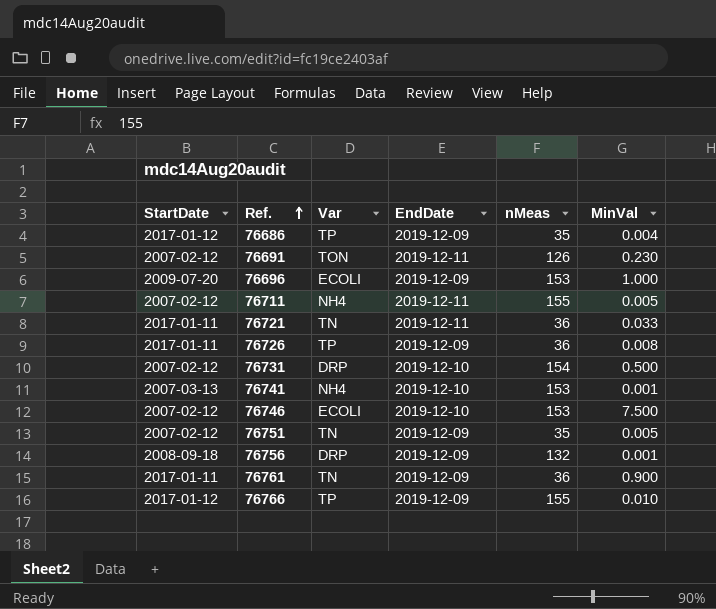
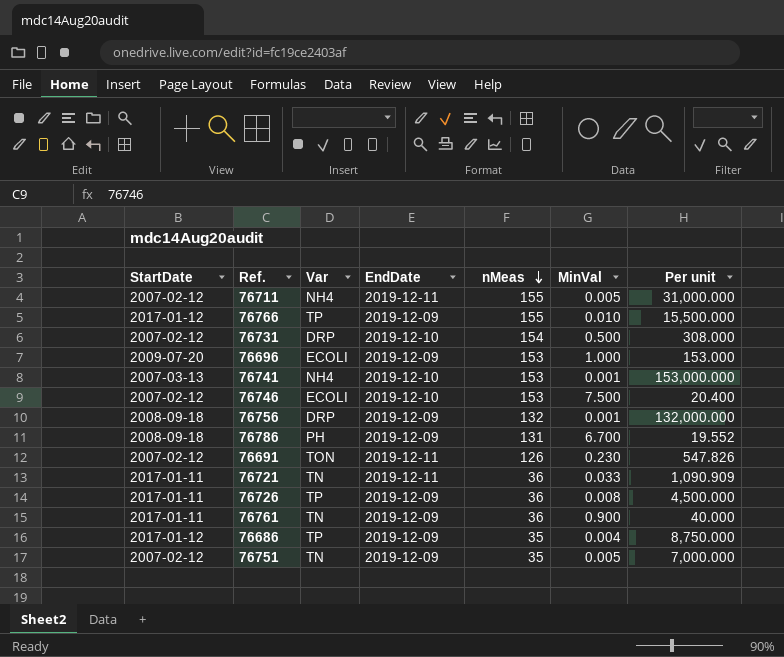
row order: Ref. ascending -> nMeas descending
column Per unit | formula: none -> [nMeas] / [MinVal]
row 76786: none -> 2008-09-18 | PH | 2019-12-09 | 131 | 6.700 | 19.552

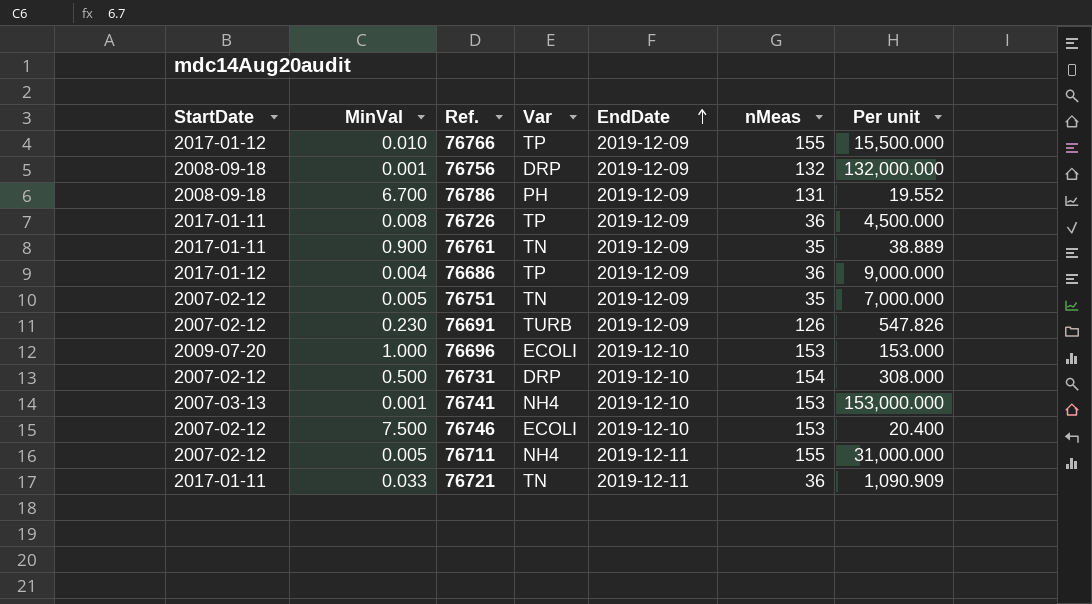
row order: nMeas descending -> EndDate ascending
column MinVal | position: 6 -> 2
76761 | nMeas: 36 -> 35
76761 | Per unit: 40.000 -> 38.889
76686 | nMeas: 35 -> 36
76686 | Per unit: 8,750.000 -> 9,000.000
76691 | Var: TON -> TURB
76691 | EndDate: 2019-12-11 -> 2019-12-09
76696 | EndDate: 2019-12-09 -> 2019-12-10

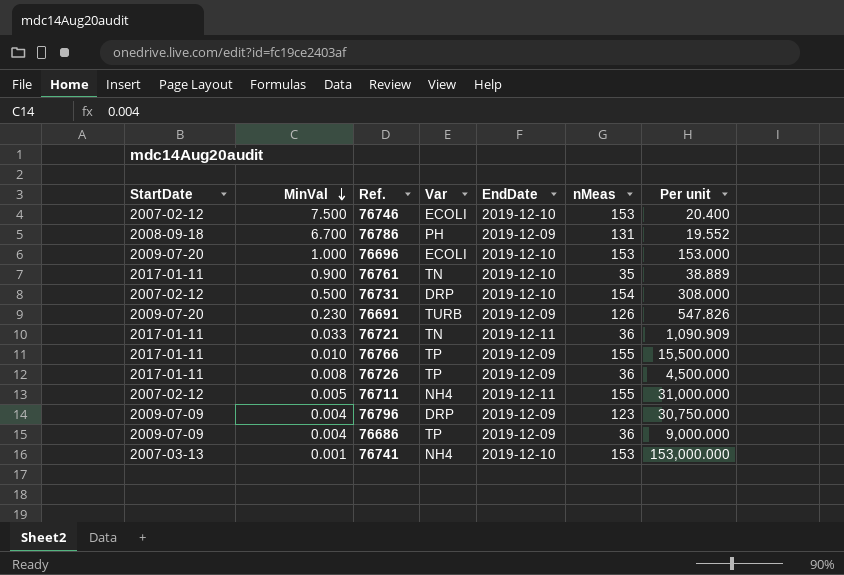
row order: EndDate ascending -> MinVal descending
row 76756: 2008-09-18 | 0.001 | DRP | 2019-12-09 | 132 | 132,000.000 -> none
row 76751: 2007-02-12 | 0.005 | TN | 2019-12-09 | 35 | 7,000.000 -> none
76761 | EndDate: 2019-12-09 -> 2019-12-10
76691 | StartDate: 2007-02-12 -> 2009-07-20
76766 | StartDate: 2017-01-12 -> 2017-01-11
row 76796: none -> 2009-07-09 | 0.004 | DRP | 2019-12-09 | 123 | 30,750.000
76686 | StartDate: 2017-01-12 -> 2009-07-09

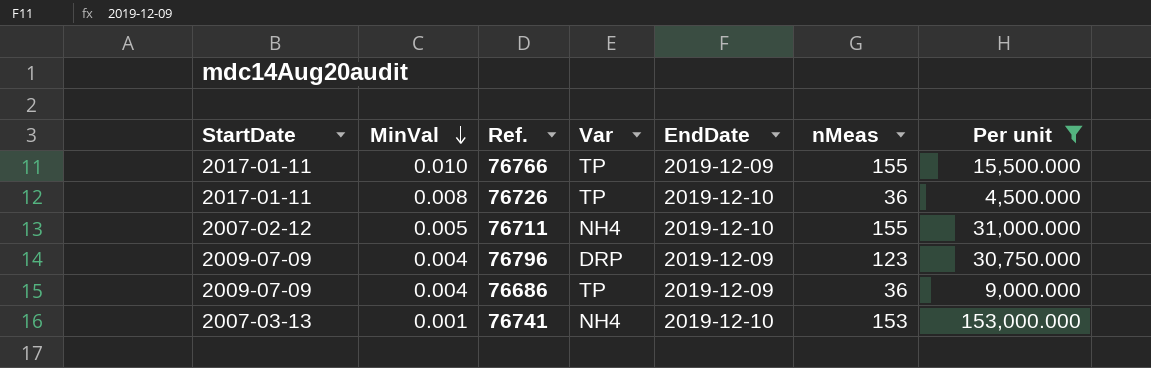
filter: none -> Per unit >= 4,500.000
76726 | EndDate: 2019-12-09 -> 2019-12-10
76711 | EndDate: 2019-12-11 -> 2019-12-10

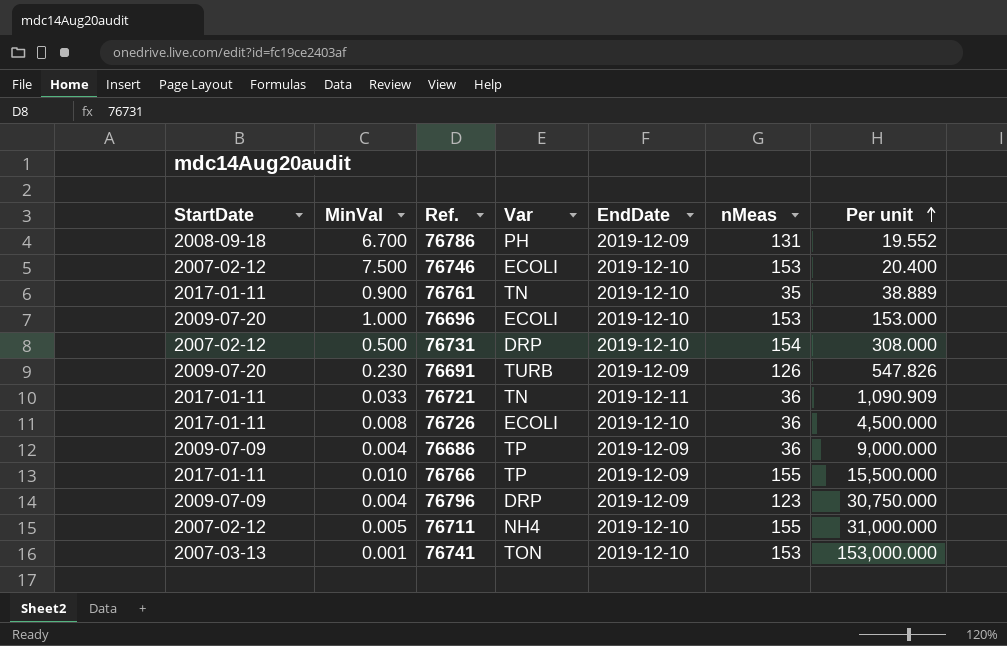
filter: Per unit >= 4,500.000 -> none
row order: MinVal descending -> Per unit ascending
76726 | Var: TP -> ECOLI
76741 | Var: NH4 -> TON

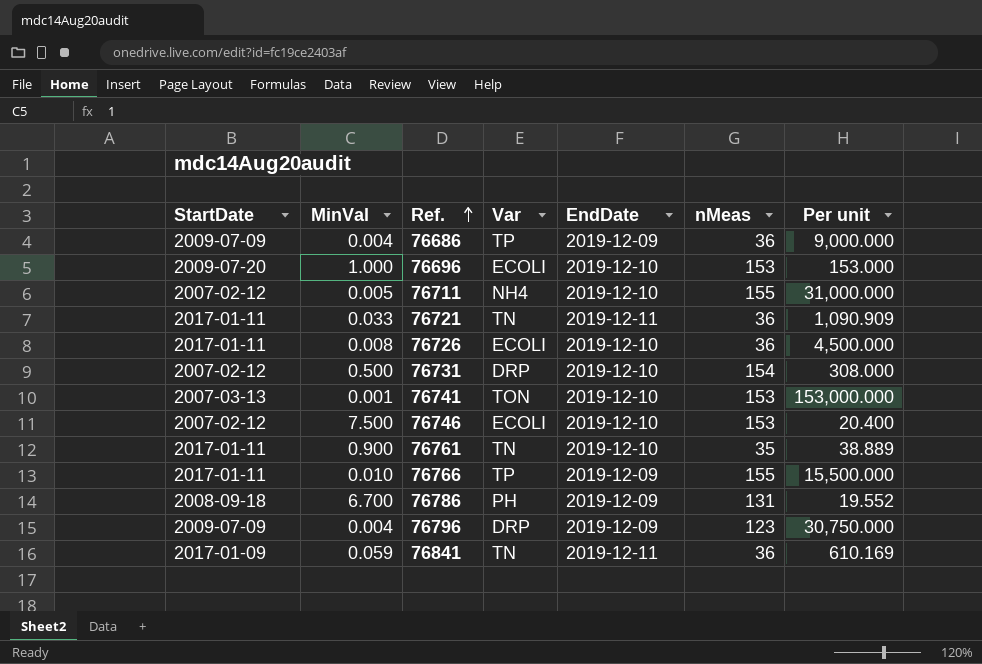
row order: Per unit ascending -> Ref. ascending
row 76691: 2009-07-20 | 0.230 | TURB | 2019-12-09 | 126 | 547.826 -> none
row 76841: none -> 2017-01-09 | 0.059 | TN | 2019-12-11 | 36 | 610.169

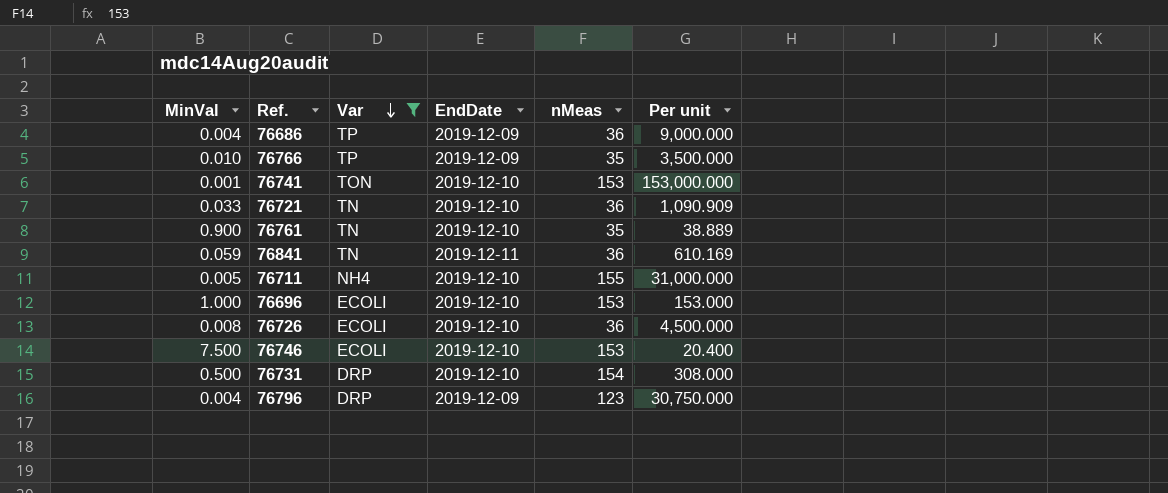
filter: none -> Var != PH
row order: Ref. ascending -> Var descending
column StartDate | position: 1 -> none
76766 | nMeas: 155 -> 35
76766 | Per unit: 15,500.000 -> 3,500.000
76721 | EndDate: 2019-12-11 -> 2019-12-10

